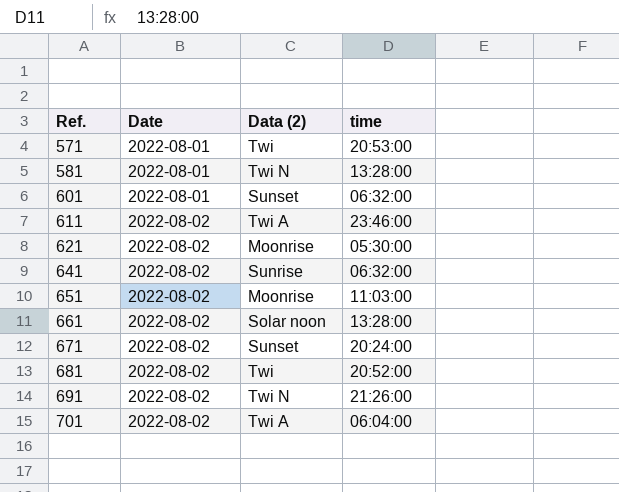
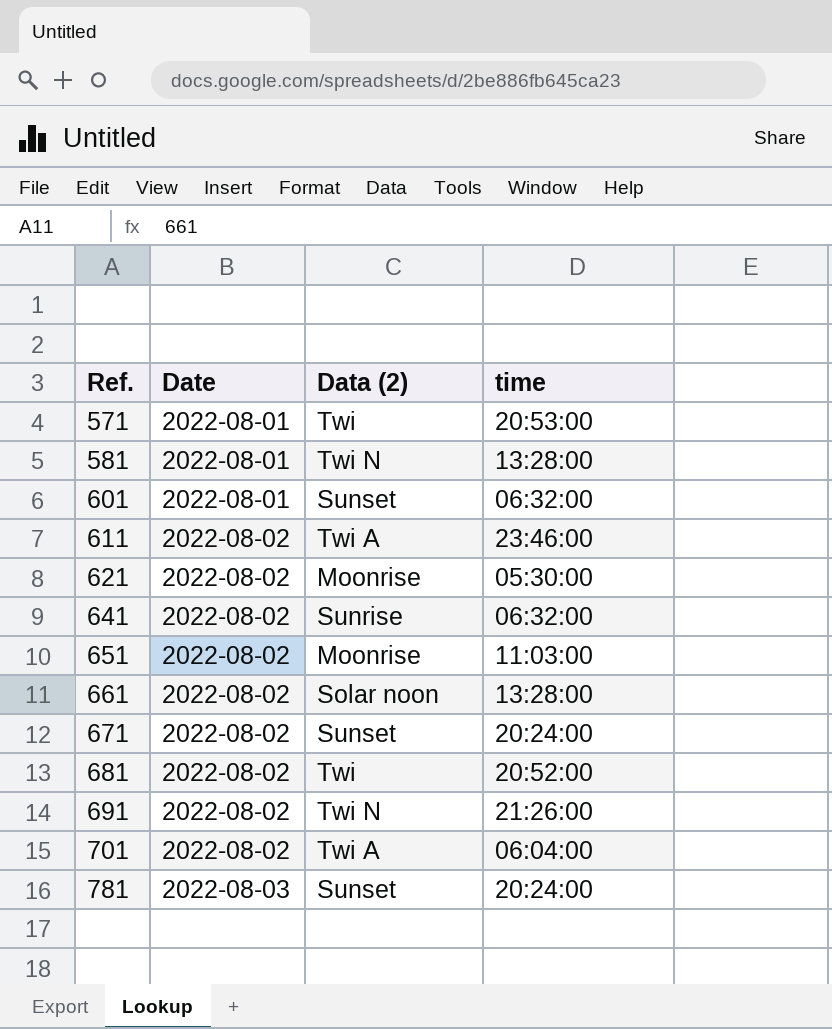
row 781: none -> 2022-08-03 | Sunset | 20:24:00

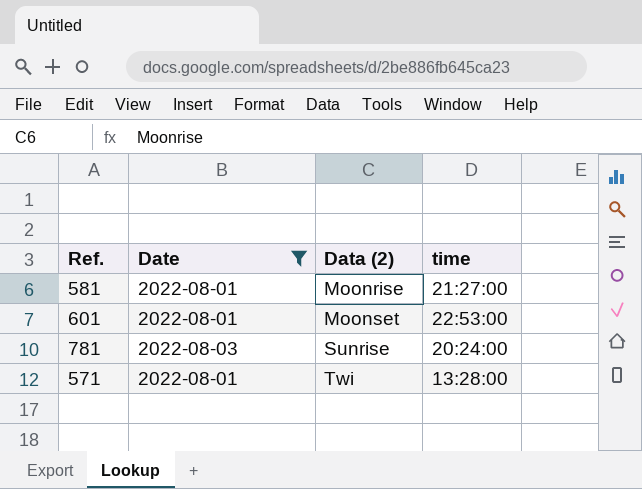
filter: none -> Date != 2022-08-02
row order: Ref. ascending -> Data (2) ascending
581 | Data (2): Twi N -> Moonrise
581 | time: 13:28:00 -> 21:27:00
601 | Data (2): Sunset -> Moonset
601 | time: 06:32:00 -> 22:53:00
781 | Data (2): Sunset -> Sunrise
571 | time: 20:53:00 -> 13:28:00

